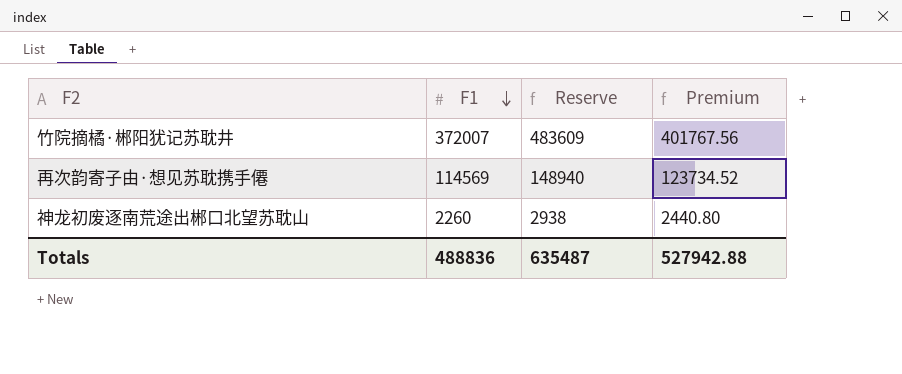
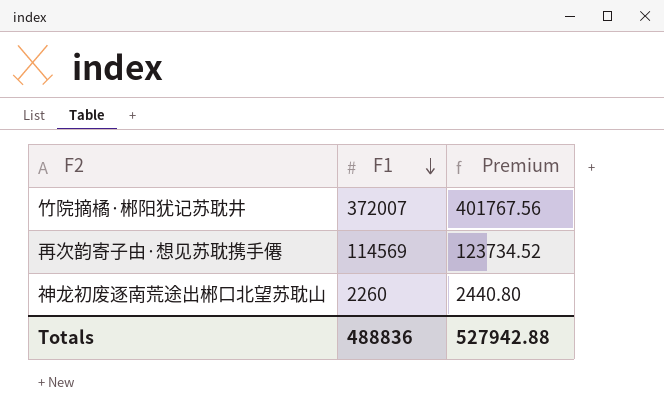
column Reserve | formula: [F1] * 1.3 -> none

